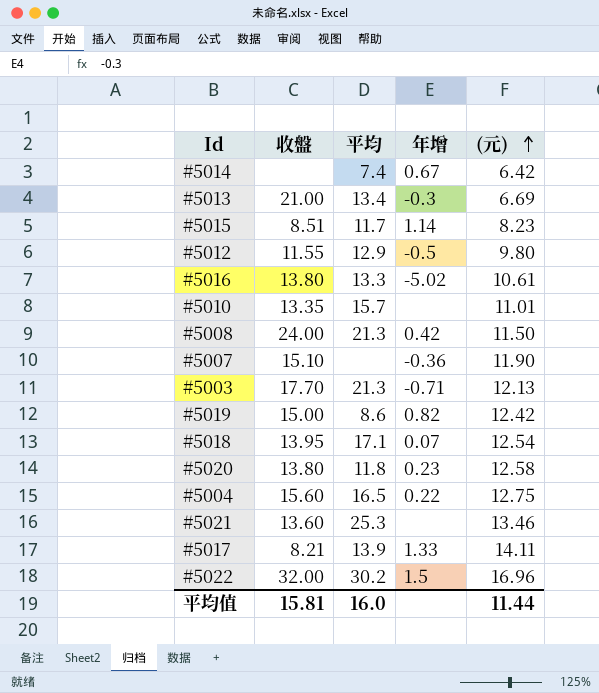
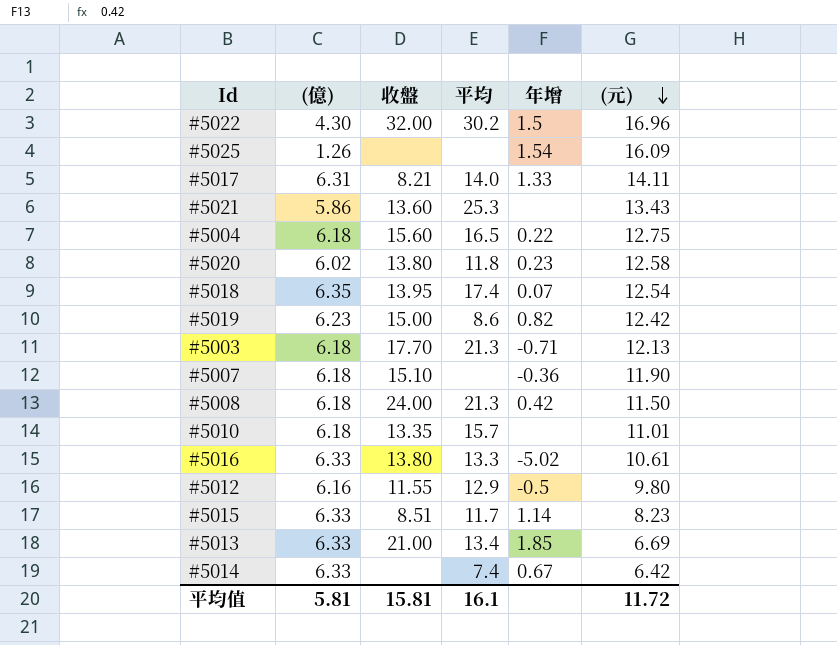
row order: (元) ascending -> (元) descending
column (億) | position: none -> 2
row #5025: none -> 1.26 | none | none | 1.54 | 16.09
#5017 | 平均: 13.9 -> 14.0
#5021 | (元): 13.46 -> 13.43
#5018 | 平均: 17.1 -> 17.4
#5013 | 年增: -0.3 -> 1.85
平均值 | 平均: 16.0 -> 16.1
平均值 | (元): 11.44 -> 11.72

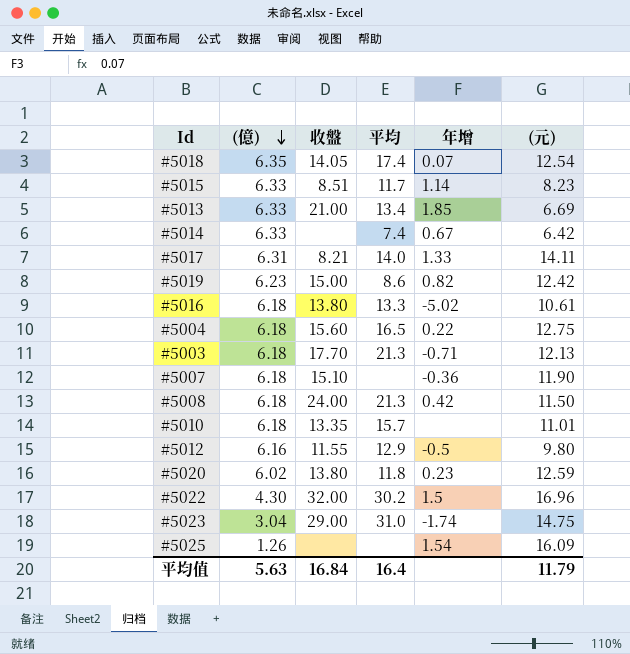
row order: (元) descending -> (億) descending
row #5021: 5.86 | 13.60 | 25.3 | none | 13.43 -> none
#5018 | 收盤: 13.95 -> 14.05
#5016 | (億): 6.33 -> 6.18
#5020 | (元): 12.58 -> 12.59
row #5023: none -> 3.04 | 29.00 | 31.0 | -1.74 | 14.75
平均值 | (億): 5.81 -> 5.63
平均值 | 收盤: 15.81 -> 16.84
平均值 | 平均: 16.1 -> 16.4
平均值 | (元): 11.72 -> 11.79

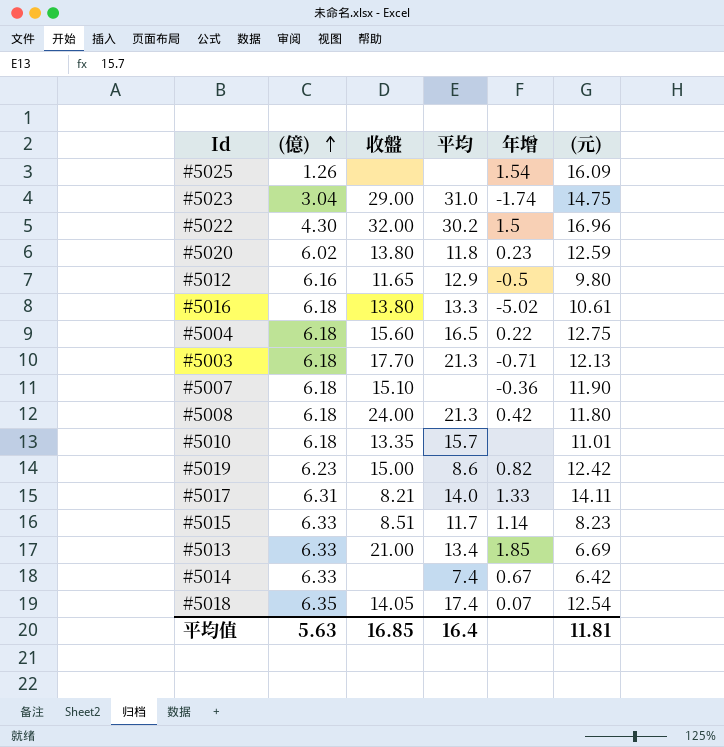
row order: (億) descending -> (億) ascending
#5012 | 收盤: 11.55 -> 11.65
#5008 | (元): 11.50 -> 11.80
平均值 | 收盤: 16.84 -> 16.85
平均值 | (元): 11.79 -> 11.81

